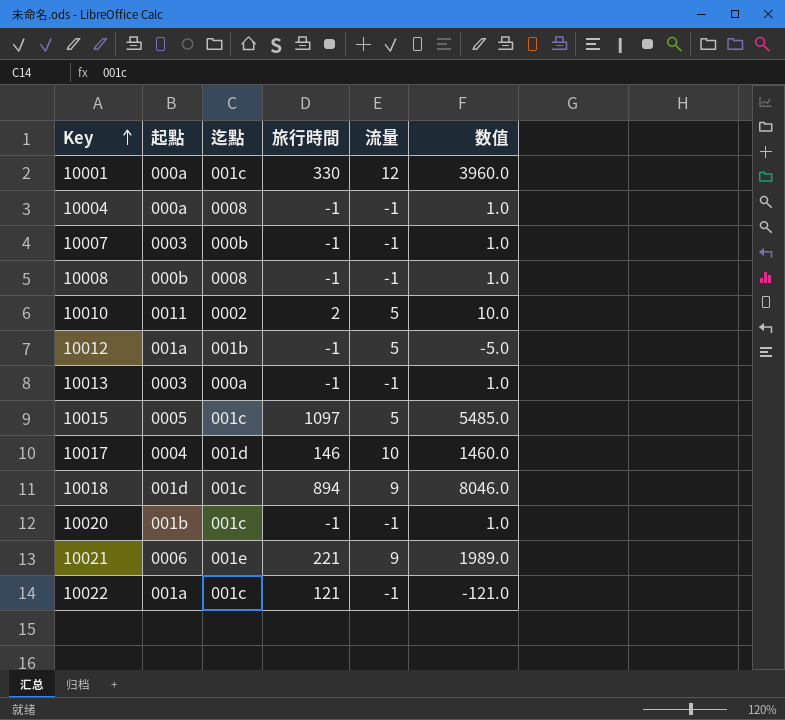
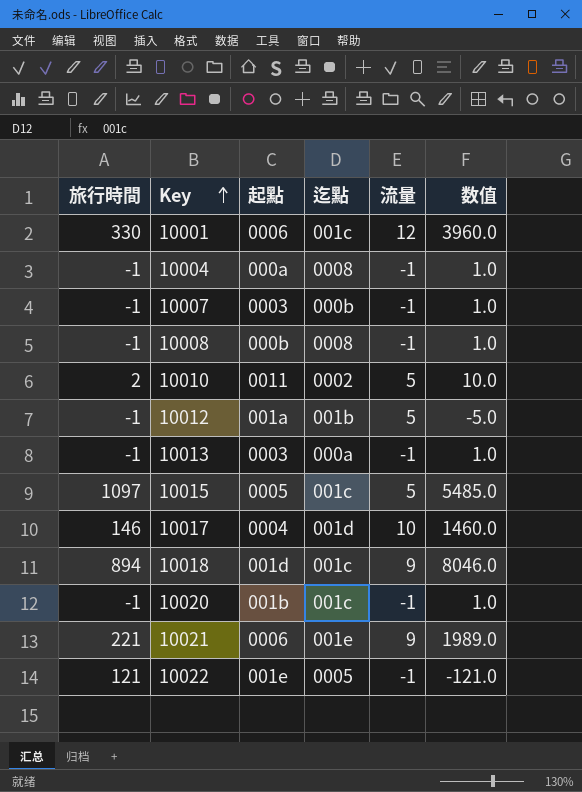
column 旅行時間 | position: 4 -> 1
10001 | 起點: 000a -> 0006
10022 | 起點: 001a -> 001e
10022 | 迄點: 001c -> 0005

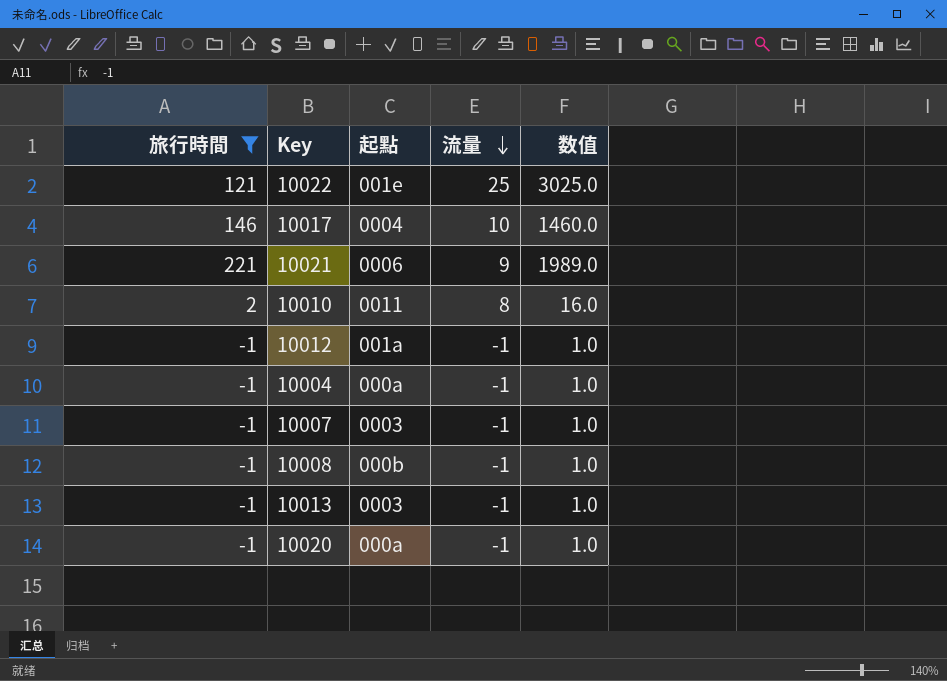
filter: none -> 旅行時間 <= 221
row order: Key ascending -> 流量 descending
column 迄點 | position: 4 -> none
10022 | 流量: -1 -> 25
10022 | 数值: -121.0 -> 3025.0
10010 | 流量: 5 -> 8
10010 | 数值: 10.0 -> 16.0
10012 | 流量: 5 -> -1
10012 | 数值: -5.0 -> 1.0
10020 | 起點: 001b -> 000a

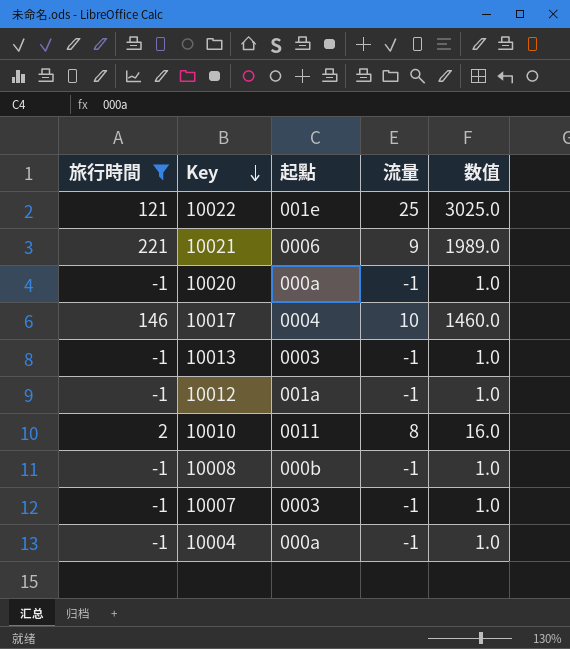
row order: 流量 descending -> Key descending

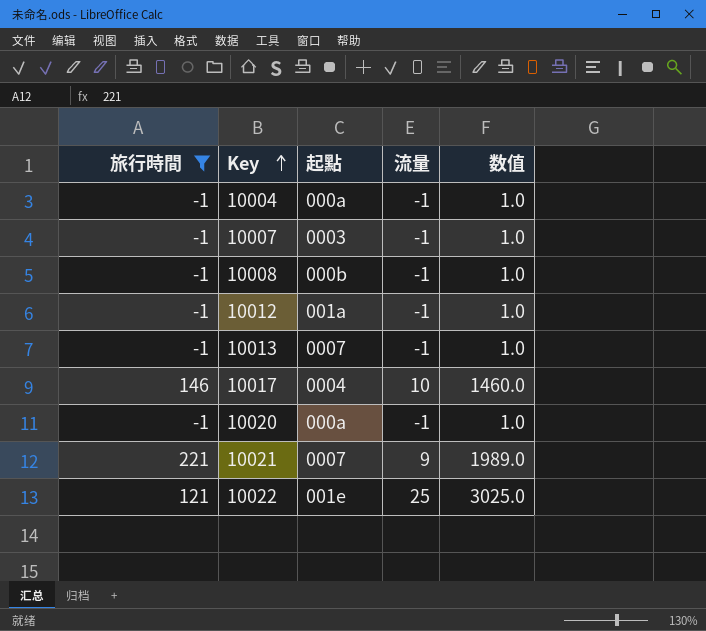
row order: Key descending -> Key ascending
row 10010: 2 | 0011 | 8 | 16.0 -> none
10013 | 起點: 0003 -> 0007
10021 | 起點: 0006 -> 0007

